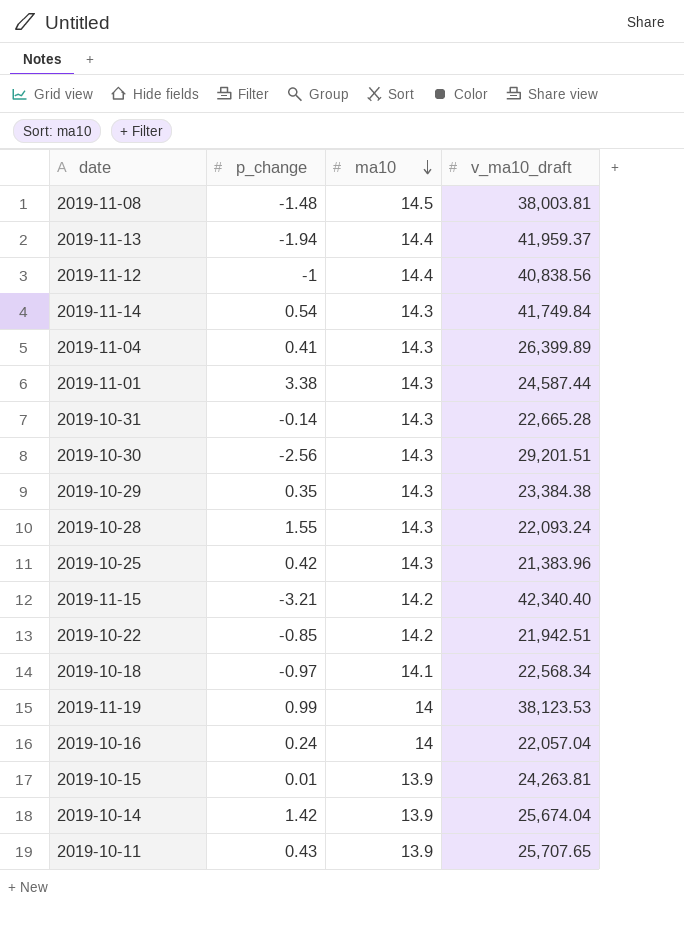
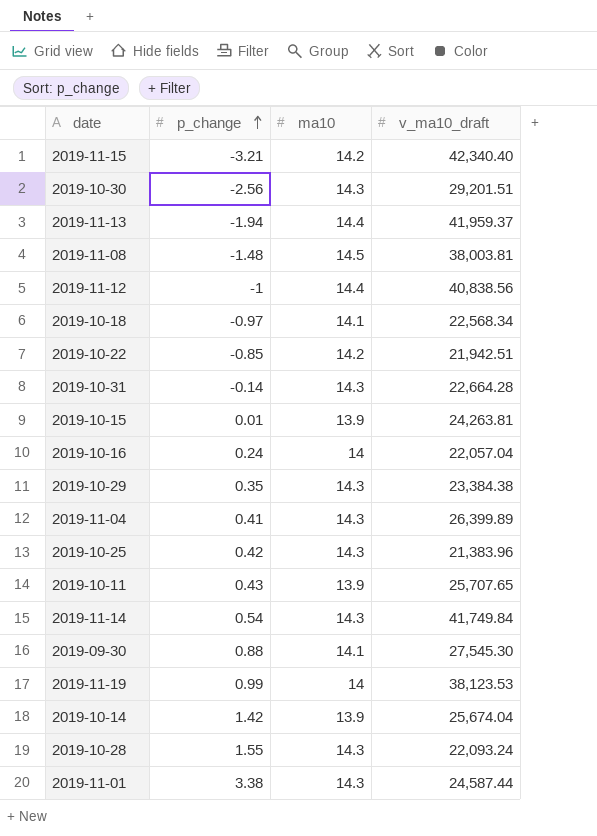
row order: ma10 descending -> p_change ascending
2019-10-31 | v_ma10_draft: 22,665.28 -> 22,664.28
row 2019-09-30: none -> 0.88 | 14.1 | 27,545.30

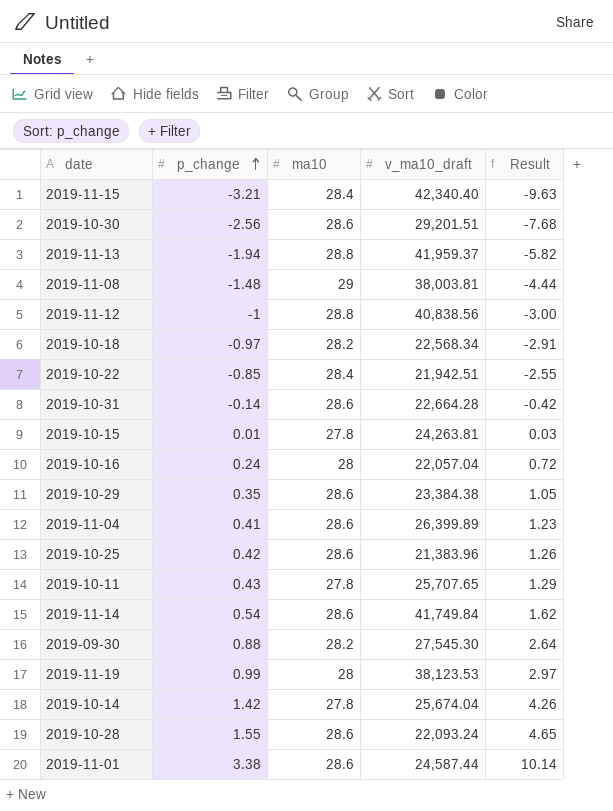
column Result | formula: none -> [p_change] * 3
2019-11-15 | ma10: 14.2 -> 28.4
2019-10-30 | ma10: 14.3 -> 28.6
2019-11-13 | ma10: 14.4 -> 28.8
2019-11-08 | ma10: 14.5 -> 29
2019-11-12 | ma10: 14.4 -> 28.8
2019-10-18 | ma10: 14.1 -> 28.2
2019-10-22 | ma10: 14.2 -> 28.4
2019-10-31 | ma10: 14.3 -> 28.6
2019-10-15 | ma10: 13.9 -> 27.8
2019-10-16 | ma10: 14 -> 28
2019-10-29 | ma10: 14.3 -> 28.6
2019-11-04 | ma10: 14.3 -> 28.6
2019-10-25 | ma10: 14.3 -> 28.6
2019-10-11 | ma10: 13.9 -> 27.8
2019-11-14 | ma10: 14.3 -> 28.6
2019-09-30 | ma10: 14.1 -> 28.2
2019-11-19 | ma10: 14 -> 28
2019-10-14 | ma10: 13.9 -> 27.8
2019-10-28 | ma10: 14.3 -> 28.6
2019-11-01 | ma10: 14.3 -> 28.6

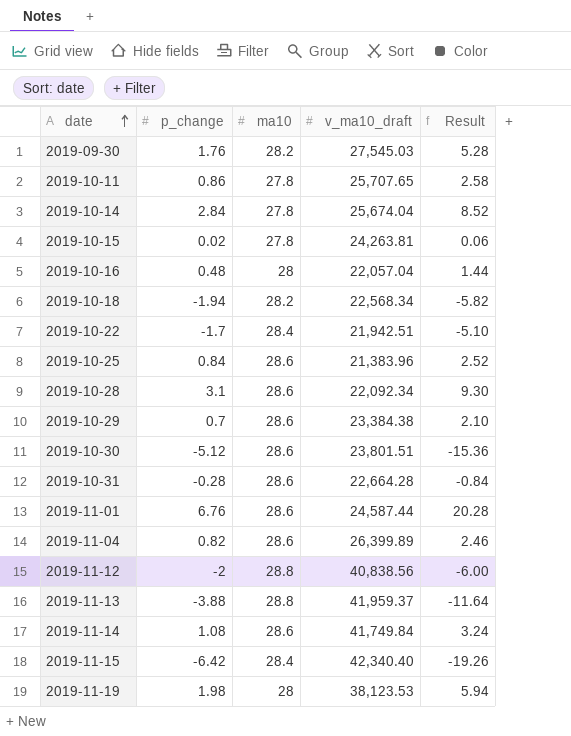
row order: p_change ascending -> date ascending
row 2019-11-08: -1.48 | 29 | 38,003.81 | -4.44 -> none
2019-09-30 | p_change: 0.88 -> 1.76
2019-09-30 | v_ma10_draft: 27,545.30 -> 27,545.03
2019-09-30 | Result: 2.64 -> 5.28
2019-10-11 | p_change: 0.43 -> 0.86
2019-10-11 | Result: 1.29 -> 2.58
2019-10-14 | p_change: 1.42 -> 2.84
2019-10-14 | Result: 4.26 -> 8.52
2019-10-15 | p_change: 0.01 -> 0.02
2019-10-15 | Result: 0.03 -> 0.06
2019-10-16 | p_change: 0.24 -> 0.48
2019-10-16 | Result: 0.72 -> 1.44
2019-10-18 | p_change: -0.97 -> -1.94
2019-10-18 | Result: -2.91 -> -5.82
2019-10-22 | p_change: -0.85 -> -1.7
2019-10-22 | Result: -2.55 -> -5.10
2019-10-25 | p_change: 0.42 -> 0.84
2019-10-25 | Result: 1.26 -> 2.52
2019-10-28 | p_change: 1.55 -> 3.1
2019-10-28 | v_ma10_draft: 22,093.24 -> 22,092.34
2019-10-28 | Result: 4.65 -> 9.30
2019-10-29 | p_change: 0.35 -> 0.7
2019-10-29 | Result: 1.05 -> 2.10
2019-10-30 | p_change: -2.56 -> -5.12
2019-10-30 | v_ma10_draft: 29,201.51 -> 23,801.51
2019-10-30 | Result: -7.68 -> -15.36
2019-10-31 | p_change: -0.14 -> -0.28
2019-10-31 | Result: -0.42 -> -0.84
2019-11-01 | p_change: 3.38 -> 6.76
2019-11-01 | Result: 10.14 -> 20.28
2019-11-04 | p_change: 0.41 -> 0.82
2019-11-04 | Result: 1.23 -> 2.46
2019-11-12 | p_change: -1 -> -2
2019-11-12 | Result: -3.00 -> -6.00
2019-11-13 | p_change: -1.94 -> -3.88
2019-11-13 | Result: -5.82 -> -11.64
2019-11-14 | p_change: 0.54 -> 1.08
2019-11-14 | Result: 1.62 -> 3.24
2019-11-15 | p_change: -3.21 -> -6.42
2019-11-15 | Result: -9.63 -> -19.26
2019-11-19 | p_change: 0.99 -> 1.98
2019-11-19 | Result: 2.97 -> 5.94

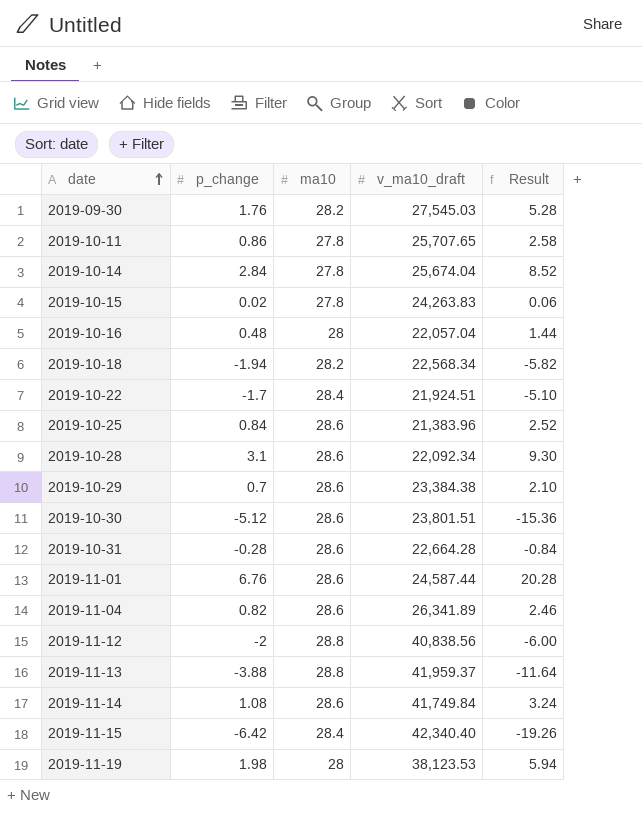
2019-10-15 | v_ma10_draft: 24,263.81 -> 24,263.83
2019-10-22 | v_ma10_draft: 21,942.51 -> 21,924.51
2019-11-04 | v_ma10_draft: 26,399.89 -> 26,341.89

